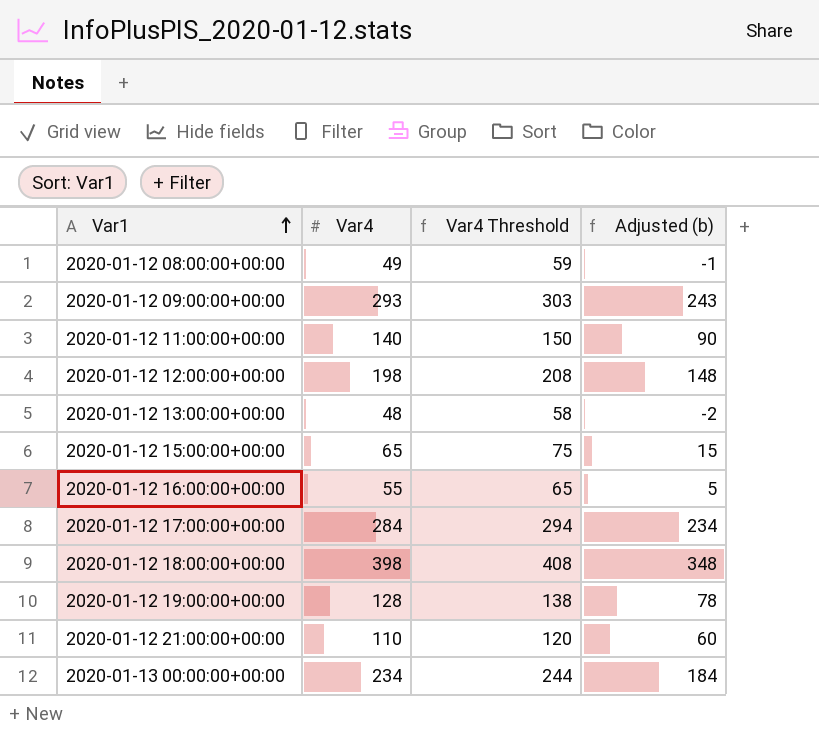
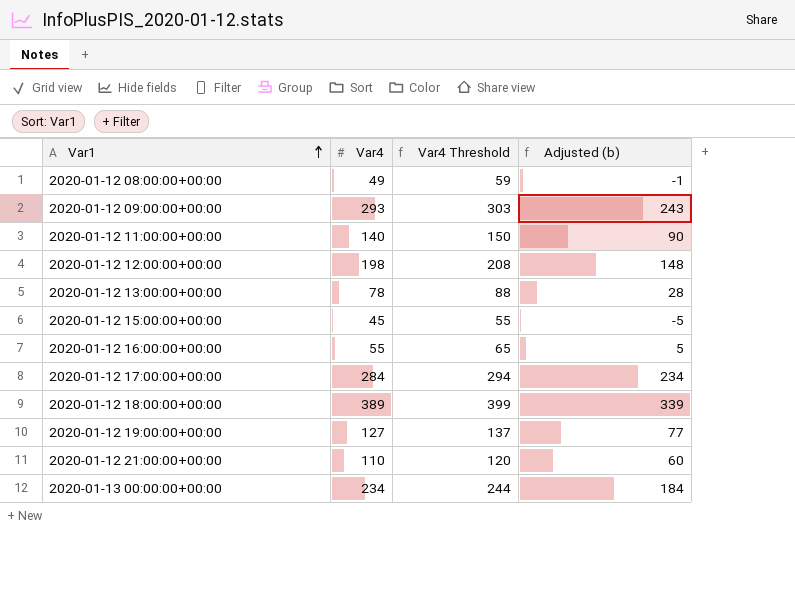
2020-01-12 13:00:00+00:00 | Var4: 48 -> 78
2020-01-12 13:00:00+00:00 | Var4 Threshold: 58 -> 88
2020-01-12 13:00:00+00:00 | Adjusted (b): -2 -> 28
2020-01-12 15:00:00+00:00 | Var4: 65 -> 45
2020-01-12 15:00:00+00:00 | Var4 Threshold: 75 -> 55
2020-01-12 15:00:00+00:00 | Adjusted (b): 15 -> -5
2020-01-12 18:00:00+00:00 | Var4: 398 -> 389
2020-01-12 18:00:00+00:00 | Var4 Threshold: 408 -> 399
2020-01-12 18:00:00+00:00 | Adjusted (b): 348 -> 339
2020-01-12 19:00:00+00:00 | Var4: 128 -> 127
2020-01-12 19:00:00+00:00 | Var4 Threshold: 138 -> 137
2020-01-12 19:00:00+00:00 | Adjusted (b): 78 -> 77

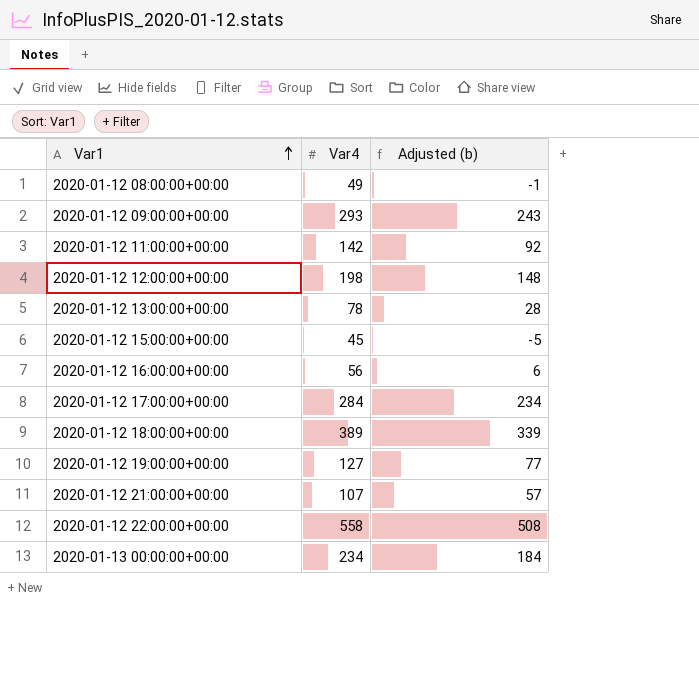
column Var4 Threshold | formula: [Var4] + 10 -> none
2020-01-12 11:00:00+00:00 | Var4: 140 -> 142
2020-01-12 11:00:00+00:00 | Adjusted (b): 90 -> 92
2020-01-12 16:00:00+00:00 | Var4: 55 -> 56
2020-01-12 16:00:00+00:00 | Adjusted (b): 5 -> 6
2020-01-12 21:00:00+00:00 | Var4: 110 -> 107
2020-01-12 21:00:00+00:00 | Adjusted (b): 60 -> 57
row 2020-01-12 22:00:00+00:00: none -> 558 | 508

